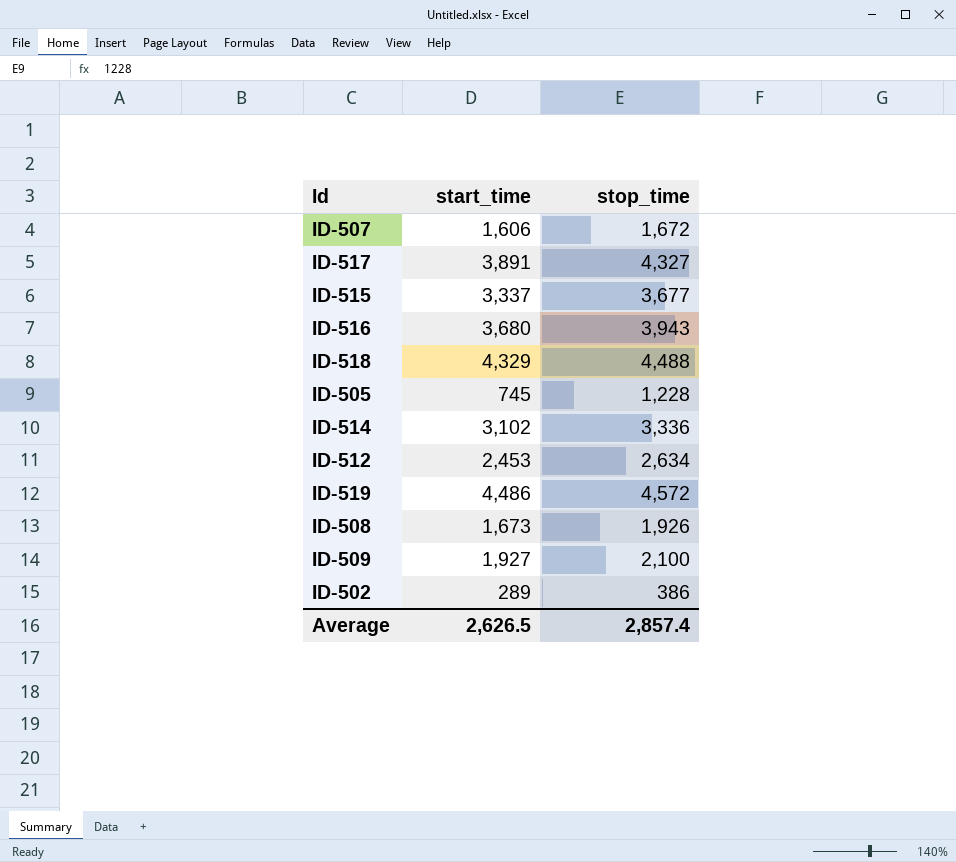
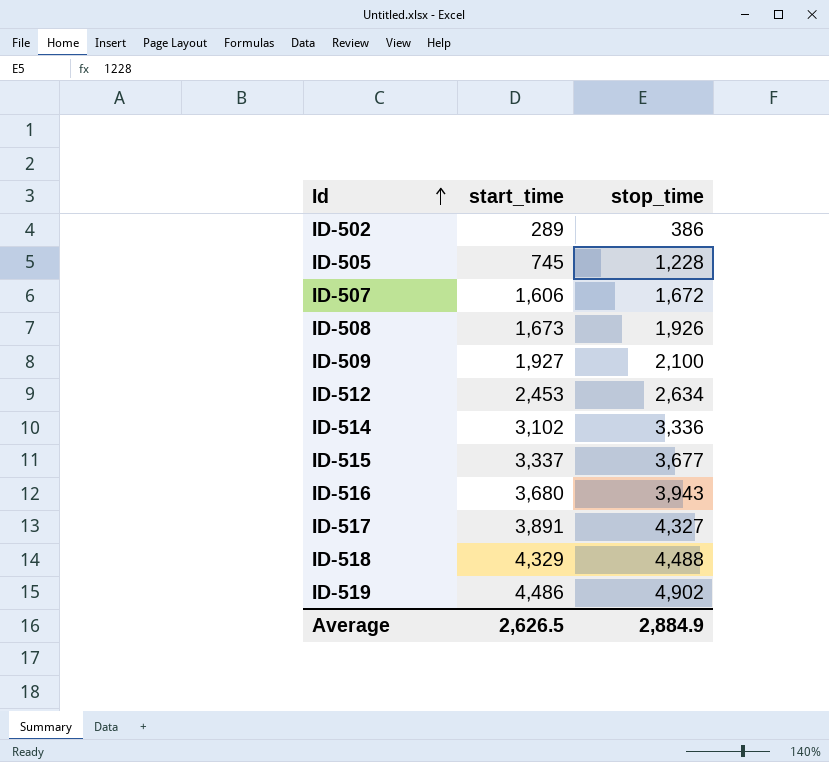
row order: none -> Id ascending
ID-519 | stop_time: 4,572 -> 4,902
Average | stop_time: 2,857.4 -> 2,884.9

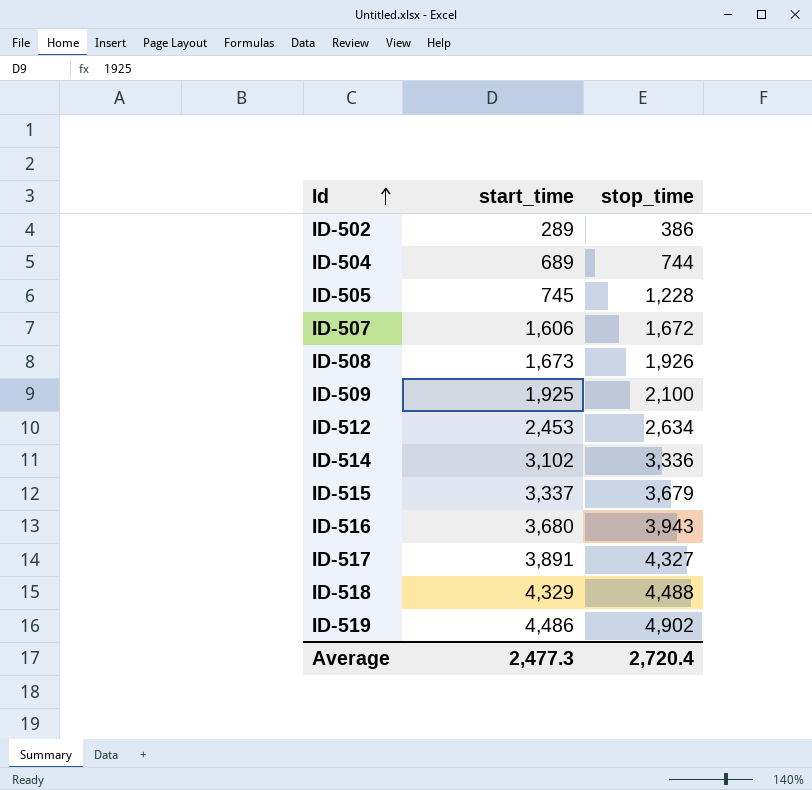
row ID-504: none -> 689 | 744
ID-509 | start_time: 1,927 -> 1,925
ID-515 | stop_time: 3,677 -> 3,679
Average | start_time: 2,626.5 -> 2,477.3
Average | stop_time: 2,884.9 -> 2,720.4

